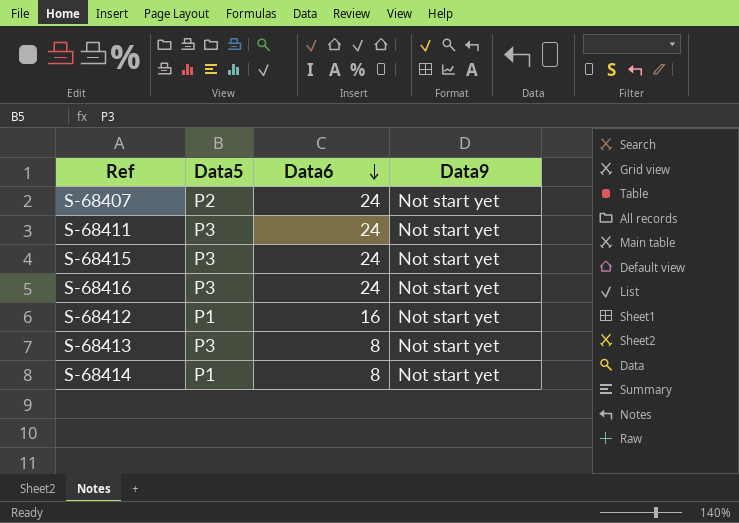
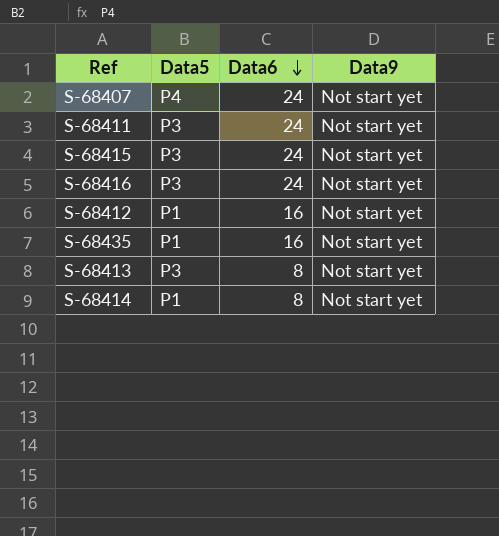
S-68407 | Data5: P2 -> P4
row S-68435: none -> P1 | 16 | Not start yet

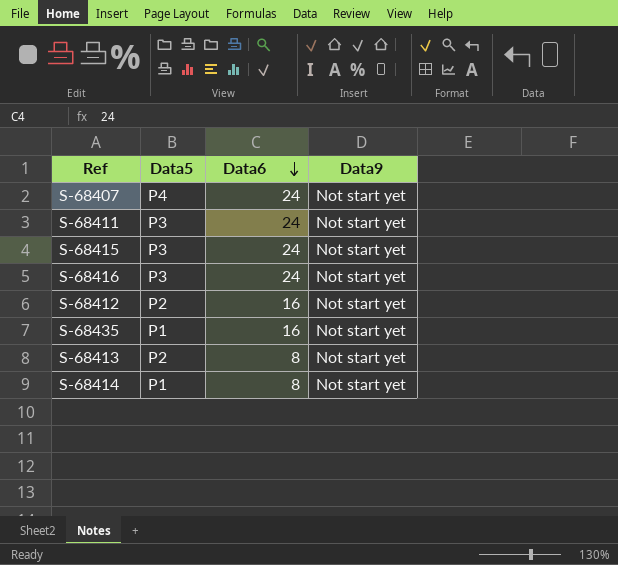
S-68412 | Data5: P1 -> P2
S-68413 | Data5: P3 -> P2

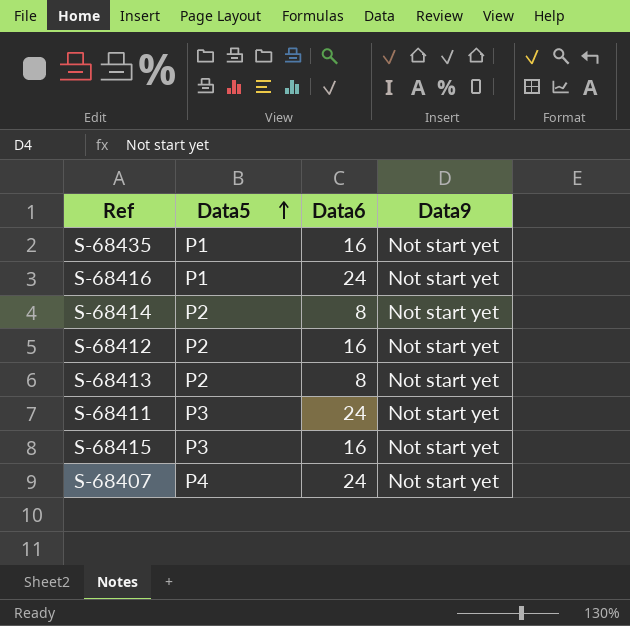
row order: Data6 descending -> Data5 ascending
S-68416 | Data5: P3 -> P1
S-68414 | Data5: P1 -> P2
S-68415 | Data6: 24 -> 16

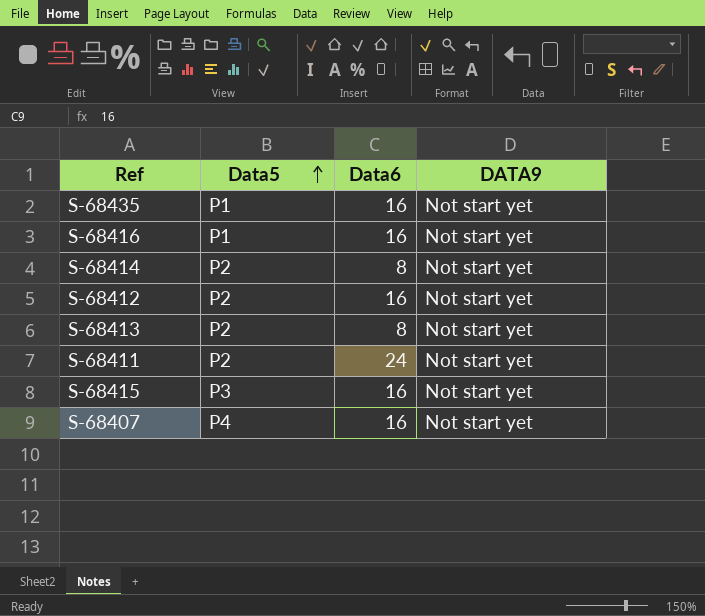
column name: Data9 -> DATA9
S-68416 | Data6: 24 -> 16
S-68411 | Data5: P3 -> P2
S-68407 | Data6: 24 -> 16

